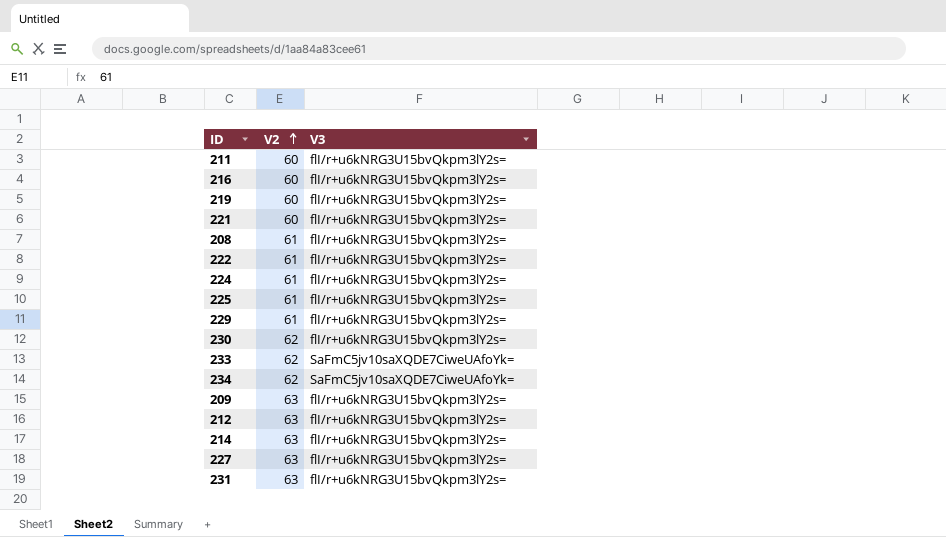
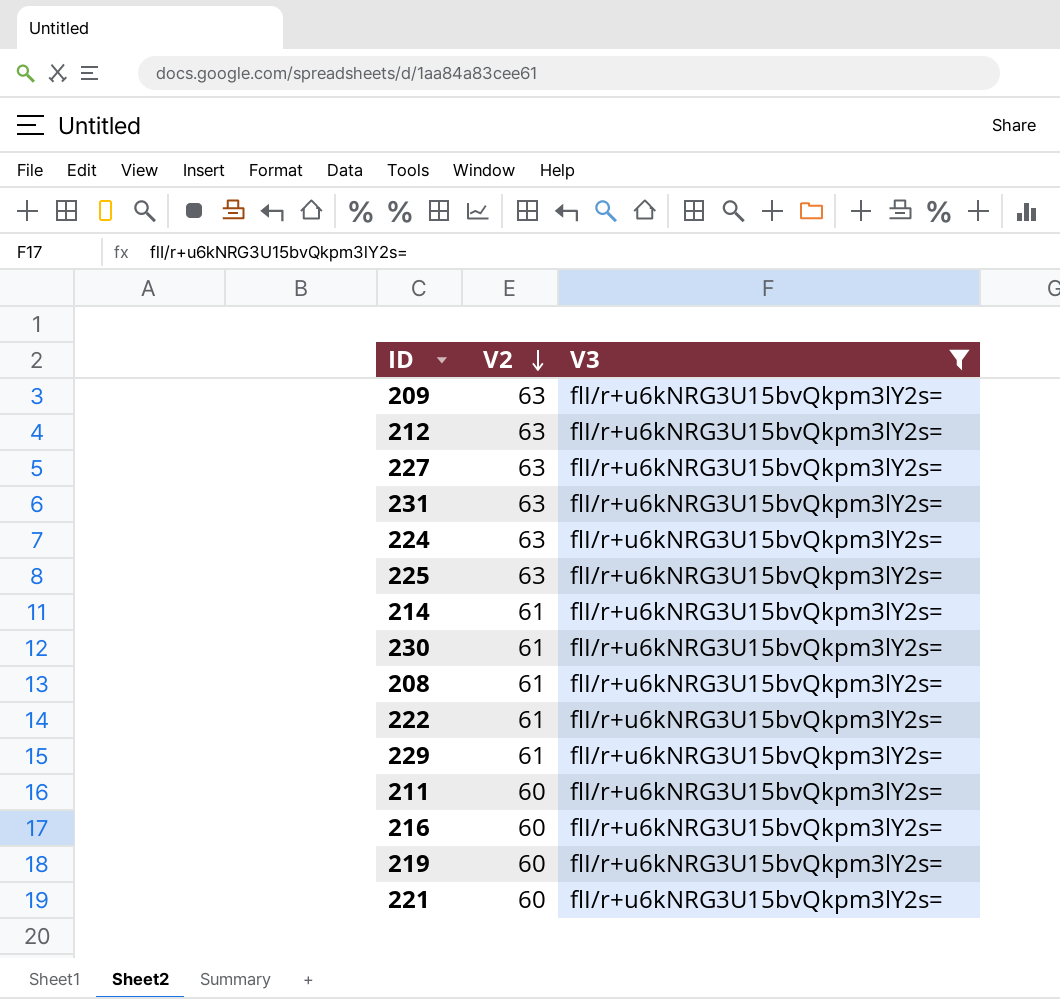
filter: none -> V3 = flI/r+u6kNRG3U15bvQkpm3lY2s=
row order: V2 ascending -> V2 descending
224 | V2: 61 -> 63
225 | V2: 61 -> 63
214 | V2: 63 -> 61
230 | V2: 62 -> 61

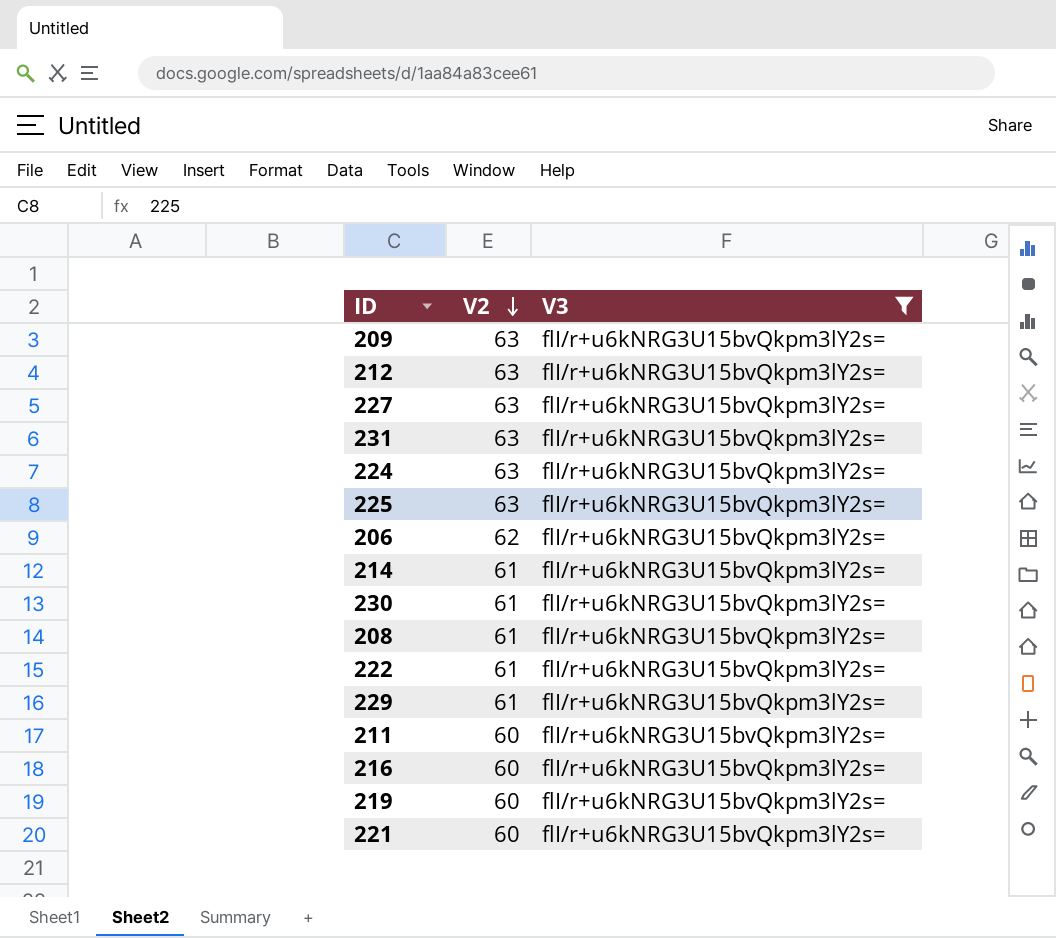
row 206: none -> 62 | flI/r+u6kNRG3U15bvQkpm3lY2s=

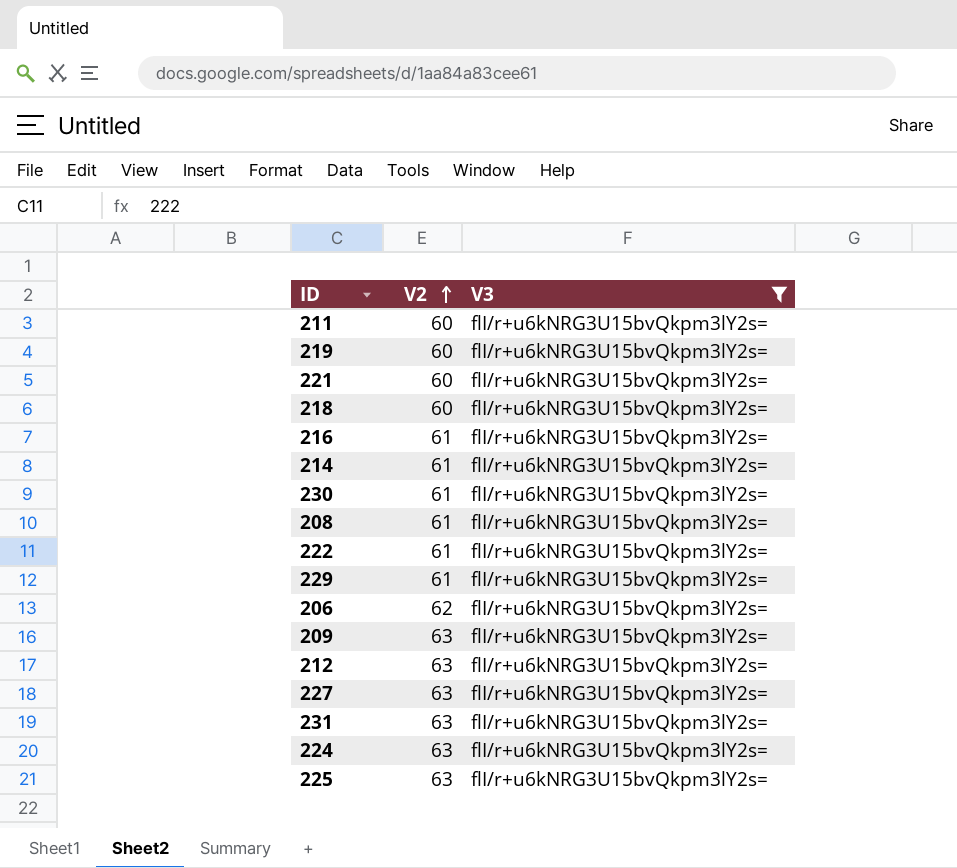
row order: V2 descending -> V2 ascending
row 218: none -> 60 | flI/r+u6kNRG3U15bvQkpm3lY2s=
216 | V2: 60 -> 61

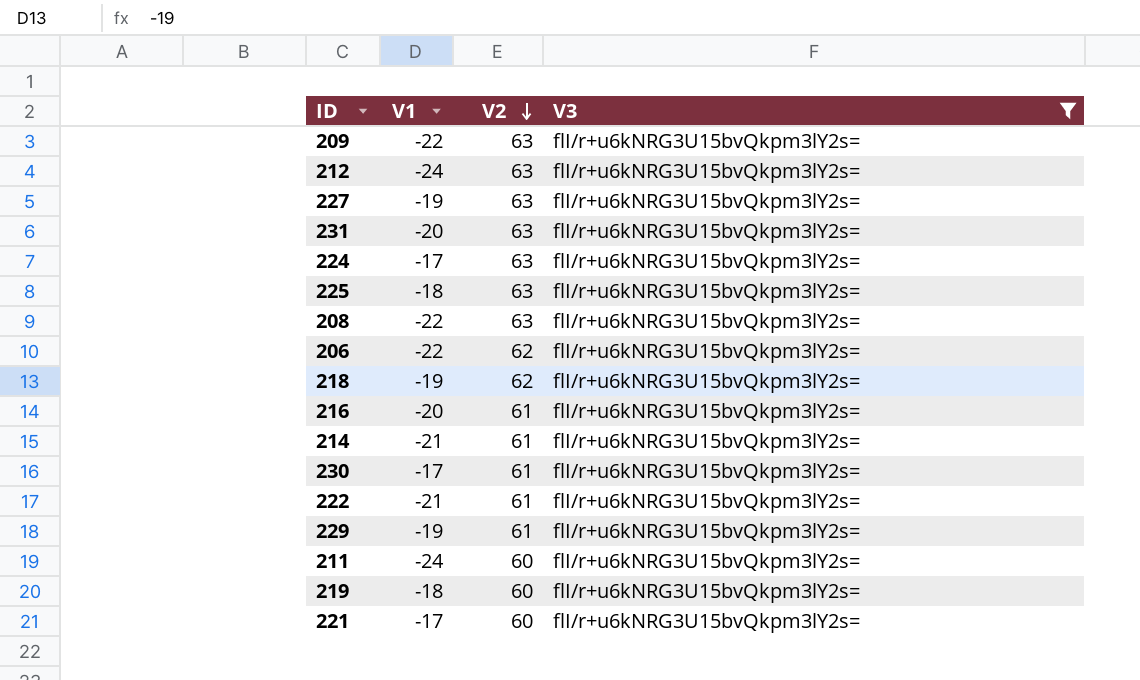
row order: V2 ascending -> V2 descending
column V1 | position: none -> 2
208 | V2: 61 -> 63
218 | V2: 60 -> 62

